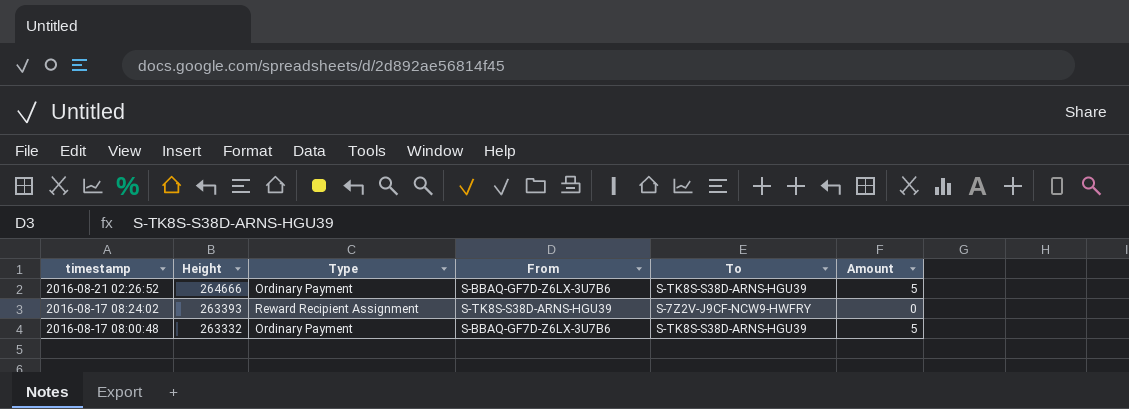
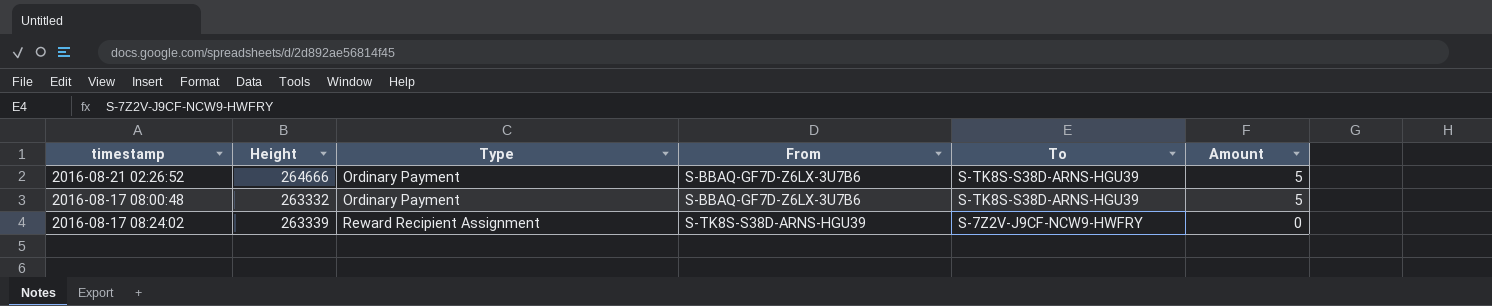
row order: timestamp descending -> Type ascending
2016-08-17 08:24:02 | Height: 263393 -> 263339

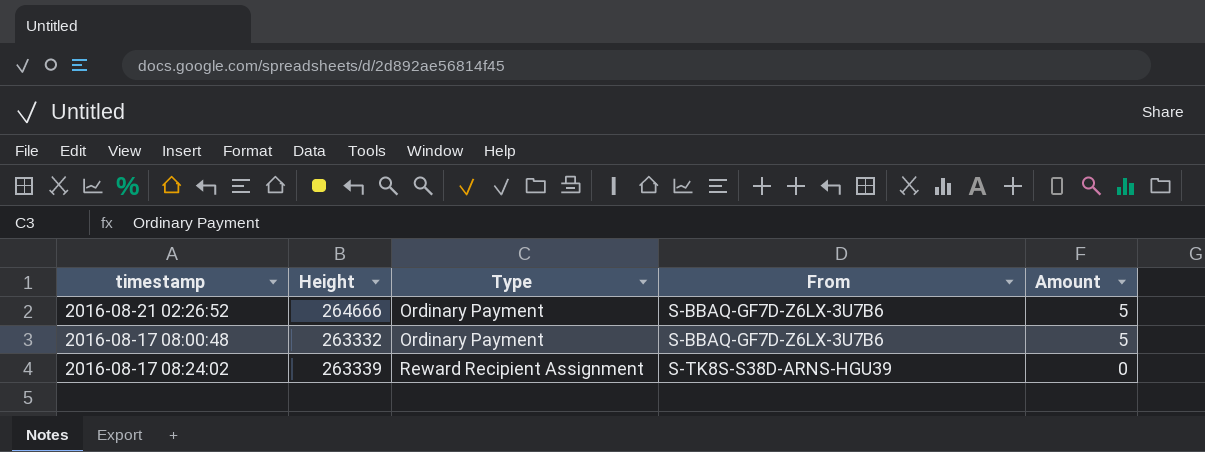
column To | position: 5 -> none

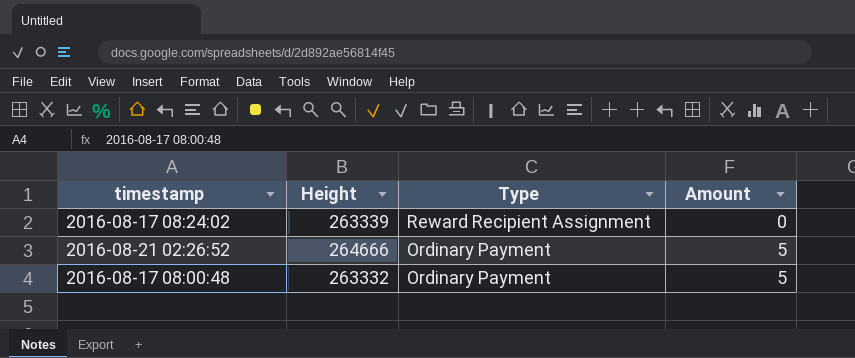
row order: Type ascending -> Type descending
column From | position: 4 -> none

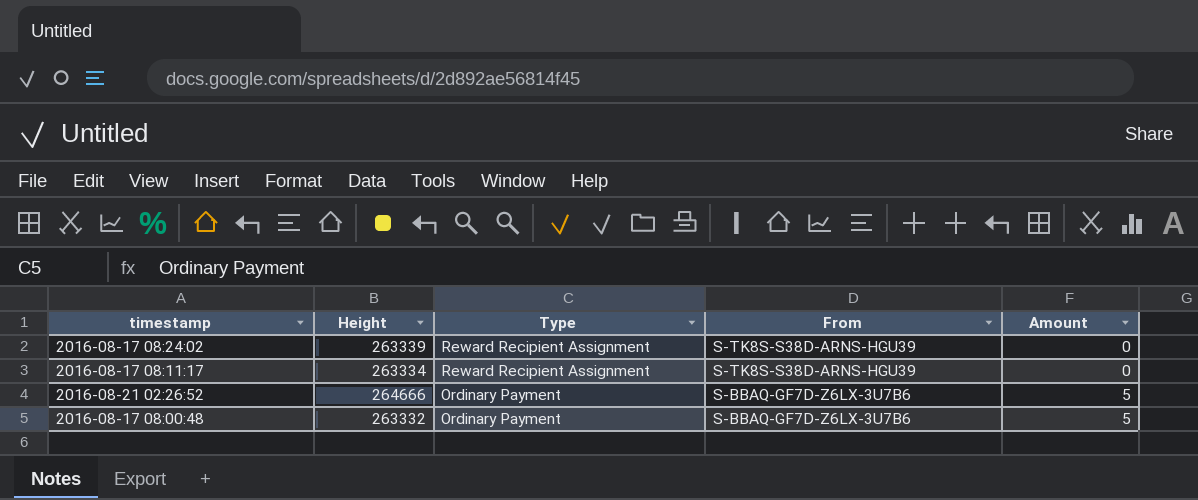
column From | position: none -> 4
row 2016-08-17 08:11:17: none -> 263334 | Reward Recipient Assignment | S-TK8S-S38D-ARNS-HGU39 | 0

